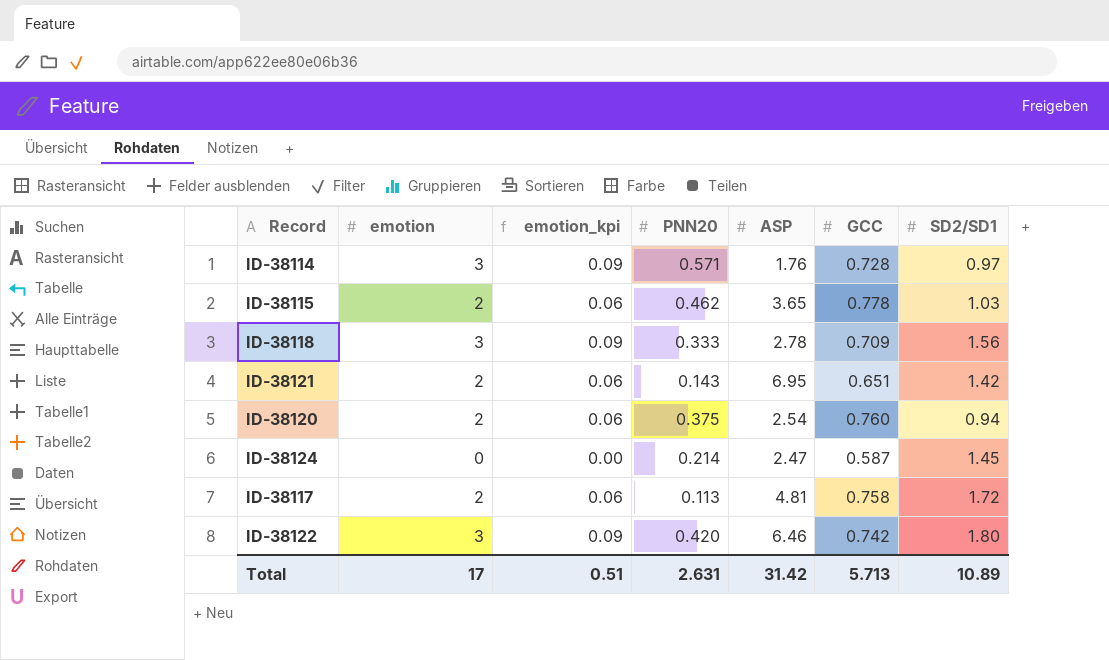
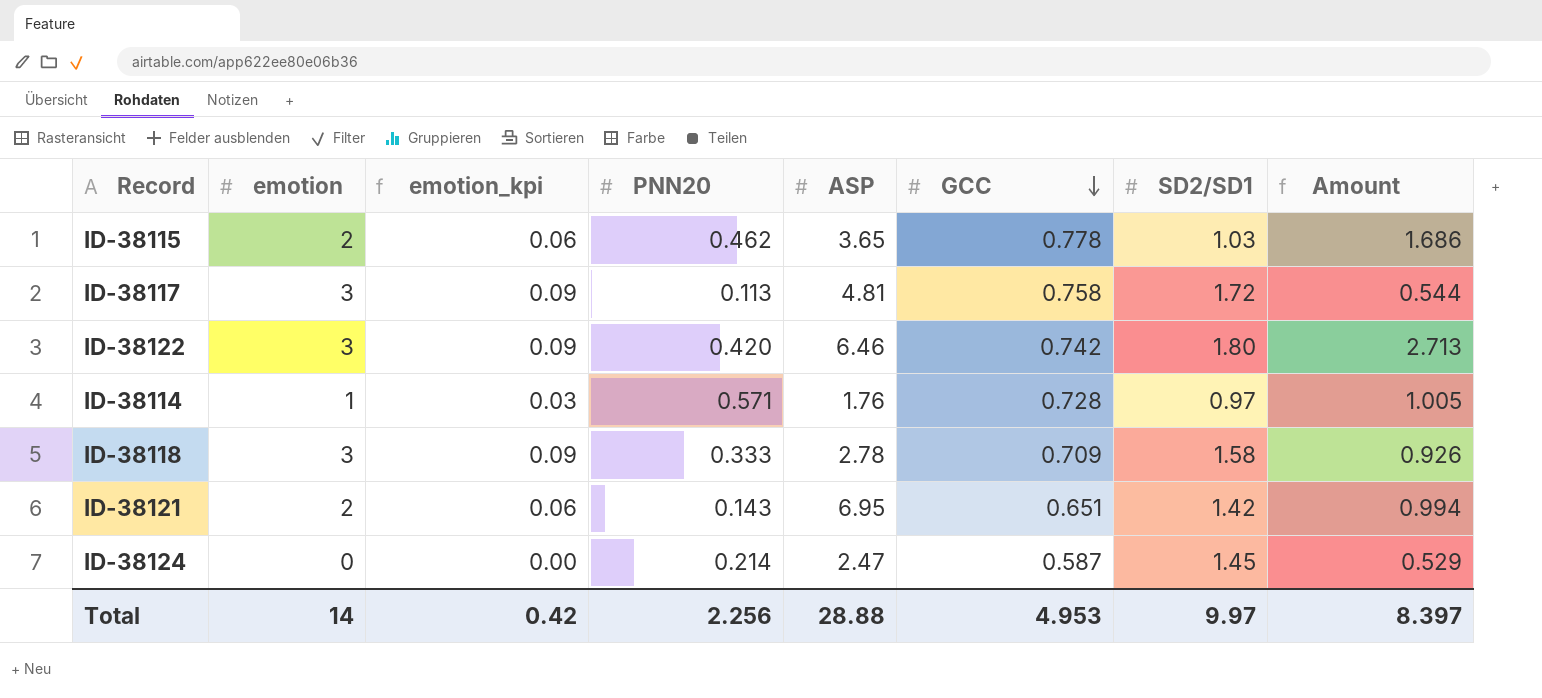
row order: none -> GCC descending
column Amount | formula: none -> [PNN20] * [ASP]
row ID-38120: 2 | 0.06 | 0.375 | 2.54 | 0.760 | 0.94 -> none
ID-38117 | emotion: 2 -> 3
ID-38117 | emotion_kpi: 0.06 -> 0.09
ID-38114 | emotion: 3 -> 1
ID-38114 | emotion_kpi: 0.09 -> 0.03
ID-38118 | SD2/SD1: 1.56 -> 1.58
Total | emotion: 17 -> 14
Total | emotion_kpi: 0.51 -> 0.42
Total | PNN20: 2.631 -> 2.256
Total | ASP: 31.42 -> 28.88
Total | GCC: 5.713 -> 4.953
Total | SD2/SD1: 10.89 -> 9.97

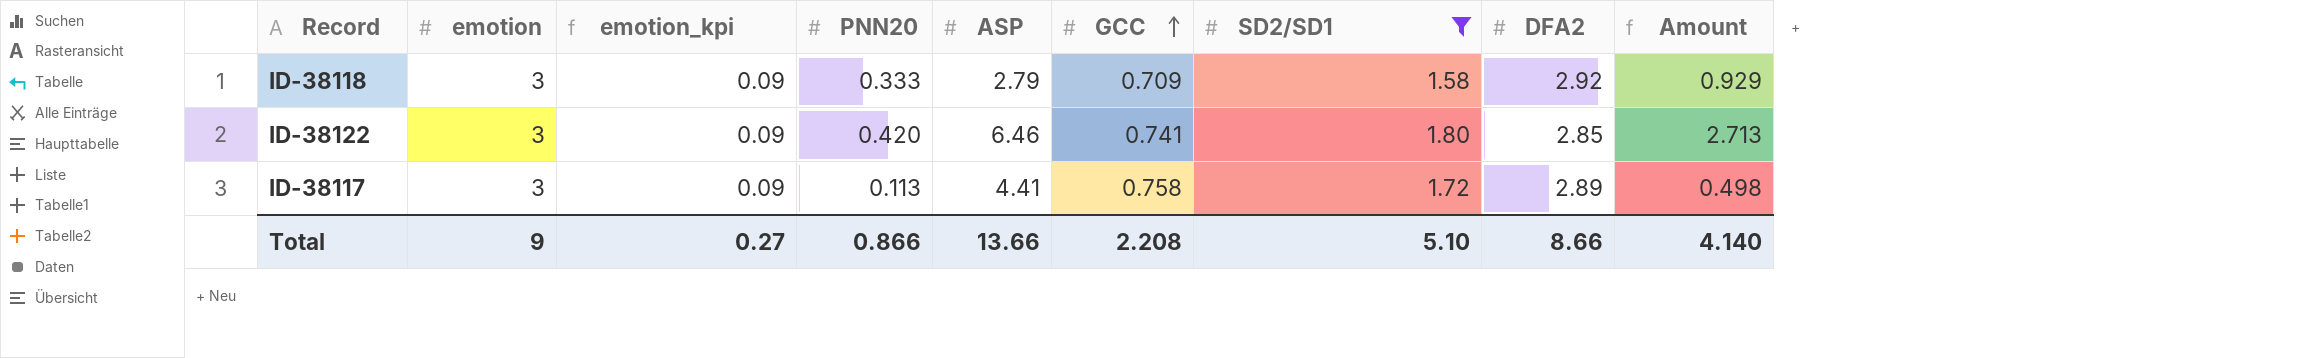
filter: none -> SD2/SD1 >= 1.58
row order: GCC descending -> GCC ascending
column DFA2 | position: none -> 8
ID-38118 | ASP: 2.78 -> 2.79
ID-38118 | Amount: 0.926 -> 0.929
ID-38122 | GCC: 0.742 -> 0.741
ID-38117 | ASP: 4.81 -> 4.41
ID-38117 | Amount: 0.544 -> 0.498
Total | emotion: 14 -> 9
Total | emotion_kpi: 0.42 -> 0.27
Total | PNN20: 2.256 -> 0.866
Total | ASP: 28.88 -> 13.66
Total | GCC: 4.953 -> 2.208
Total | SD2/SD1: 9.97 -> 5.10
Total | Amount: 8.397 -> 4.140

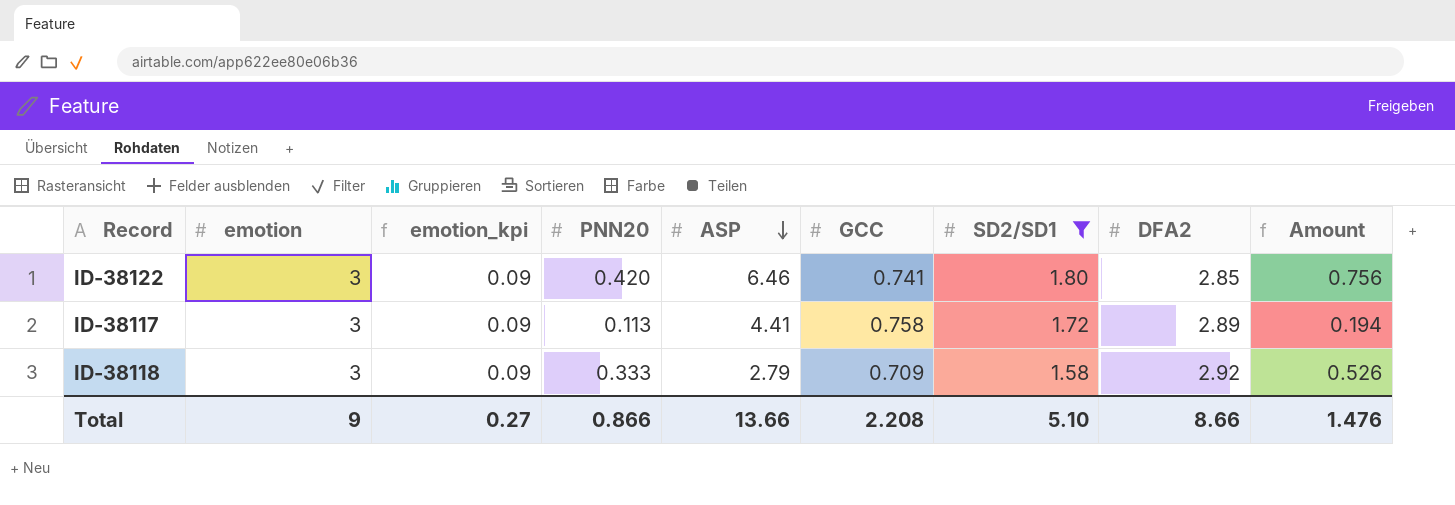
row order: GCC ascending -> ASP descending
column Amount | formula: [PNN20] * [ASP] -> [PNN20] * [SD2/SD1]
Total | Amount: 4.140 -> 1.476

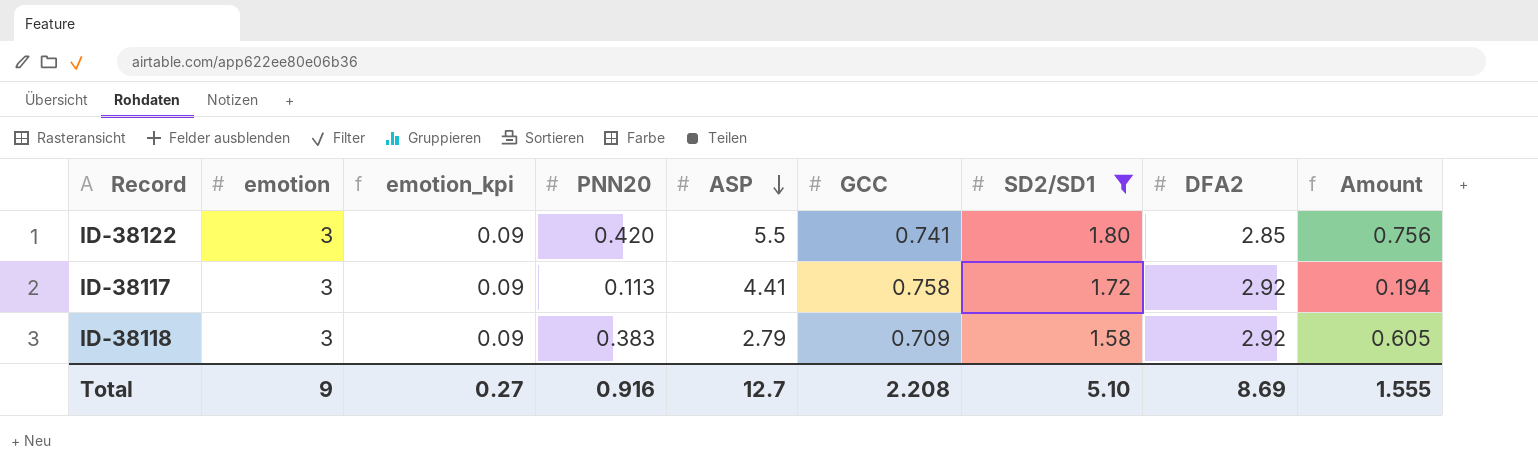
ID-38122 | ASP: 6.46 -> 5.5
ID-38117 | DFA2: 2.89 -> 2.92
ID-38118 | PNN20: 0.333 -> 0.383
ID-38118 | Amount: 0.526 -> 0.605
Total | PNN20: 0.866 -> 0.916
Total | ASP: 13.66 -> 12.7
Total | DFA2: 8.66 -> 8.69
Total | Amount: 1.476 -> 1.555

